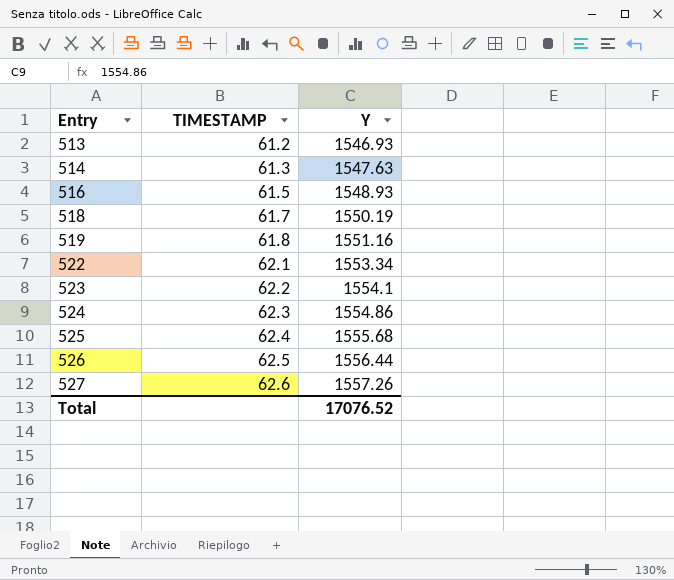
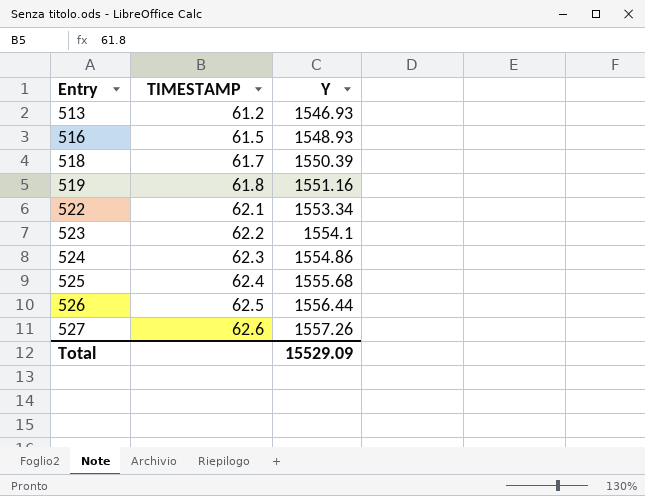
row 514: 61.3 | 1547.63 -> none
518 | Y: 1550.19 -> 1550.39
Total | Y: 17076.52 -> 15529.09

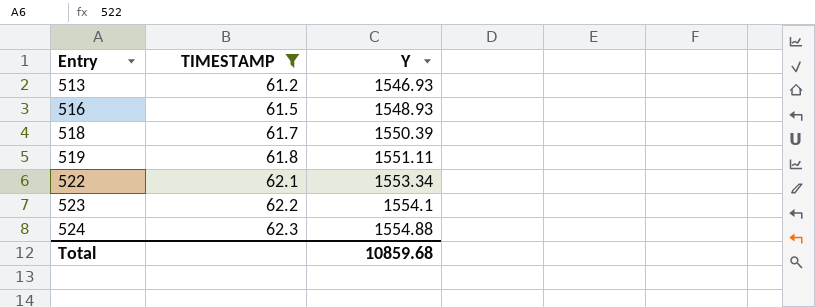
filter: none -> TIMESTAMP <= 62.3
519 | Y: 1551.16 -> 1551.11
524 | Y: 1554.86 -> 1554.88
Total | Y: 15529.09 -> 10859.68

